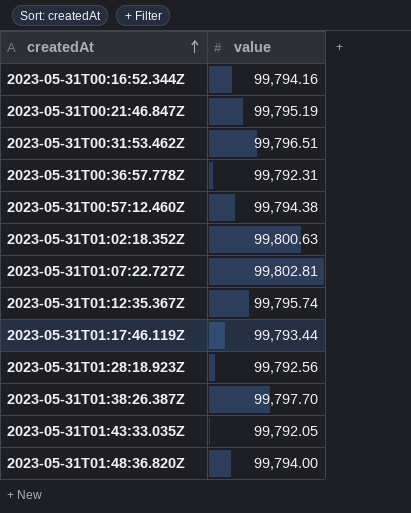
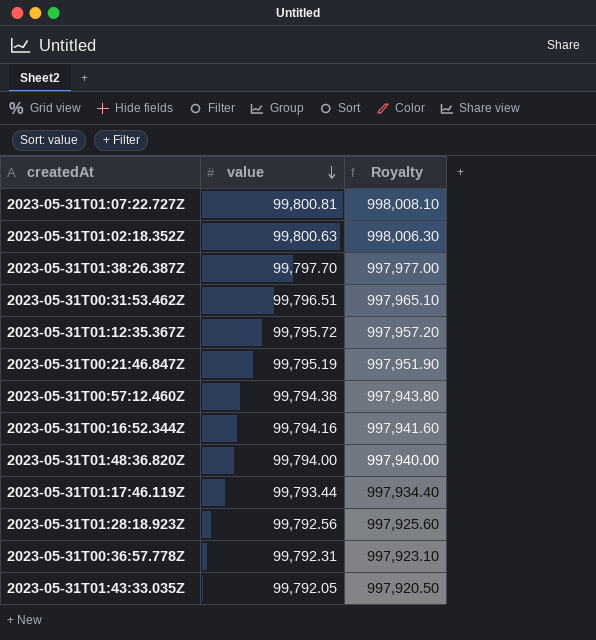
row order: createdAt ascending -> value descending
column Royalty | formula: none -> [value] * 10
2023-05-31T01:07:22.727Z | value: 99,802.81 -> 99,800.81
2023-05-31T01:12:35.367Z | value: 99,795.74 -> 99,795.72

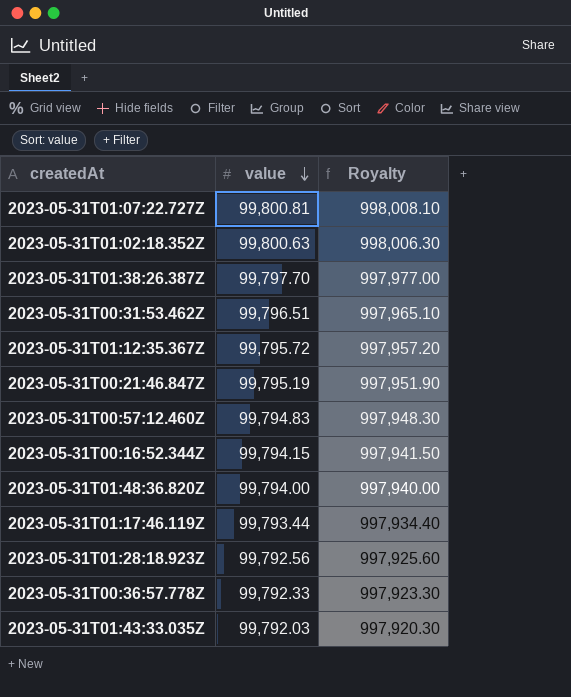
2023-05-31T00:57:12.460Z | value: 99,794.38 -> 99,794.83
2023-05-31T00:57:12.460Z | Royalty: 997,943.80 -> 997,948.30
2023-05-31T00:16:52.344Z | value: 99,794.16 -> 99,794.15
2023-05-31T00:16:52.344Z | Royalty: 997,941.60 -> 997,941.50
2023-05-31T00:36:57.778Z | value: 99,792.31 -> 99,792.33
2023-05-31T00:36:57.778Z | Royalty: 997,923.10 -> 997,923.30
2023-05-31T01:43:33.035Z | value: 99,792.05 -> 99,792.03
2023-05-31T01:43:33.035Z | Royalty: 997,920.50 -> 997,920.30

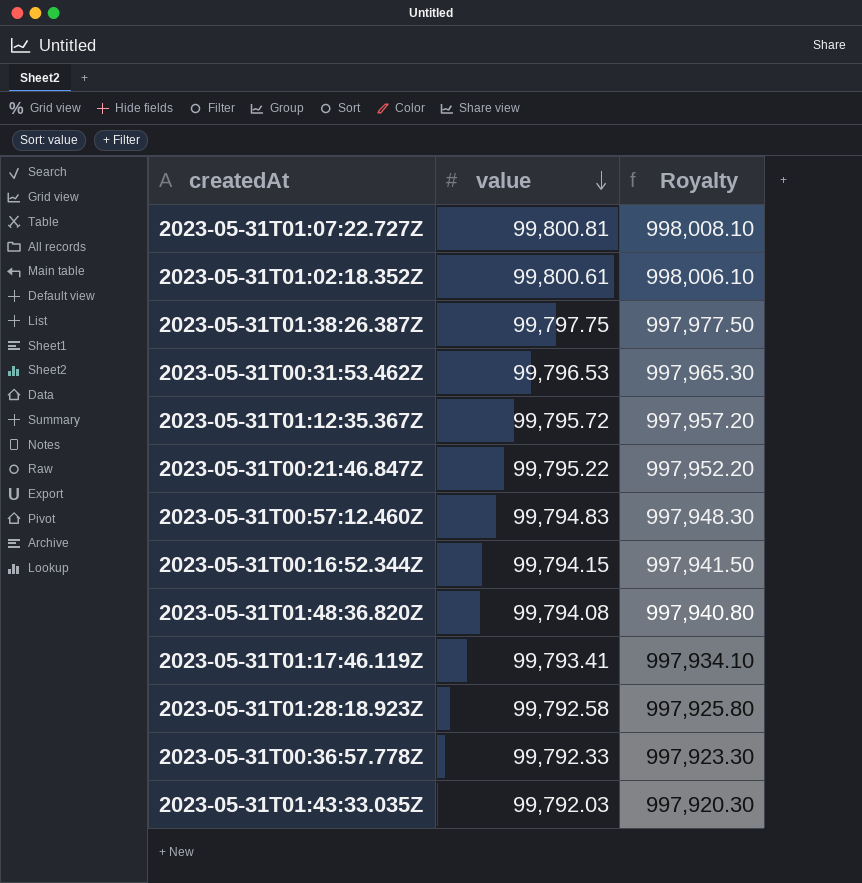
2023-05-31T01:02:18.352Z | value: 99,800.63 -> 99,800.61
2023-05-31T01:02:18.352Z | Royalty: 998,006.30 -> 998,006.10
2023-05-31T01:38:26.387Z | value: 99,797.70 -> 99,797.75
2023-05-31T01:38:26.387Z | Royalty: 997,977.00 -> 997,977.50
2023-05-31T00:31:53.462Z | value: 99,796.51 -> 99,796.53
2023-05-31T00:31:53.462Z | Royalty: 997,965.10 -> 997,965.30
2023-05-31T00:21:46.847Z | value: 99,795.19 -> 99,795.22
2023-05-31T00:21:46.847Z | Royalty: 997,951.90 -> 997,952.20
2023-05-31T01:48:36.820Z | value: 99,794.00 -> 99,794.08
2023-05-31T01:48:36.820Z | Royalty: 997,940.00 -> 997,940.80
2023-05-31T01:17:46.119Z | value: 99,793.44 -> 99,793.41
2023-05-31T01:17:46.119Z | Royalty: 997,934.40 -> 997,934.10
2023-05-31T01:28:18.923Z | value: 99,792.56 -> 99,792.58
2023-05-31T01:28:18.923Z | Royalty: 997,925.60 -> 997,925.80

